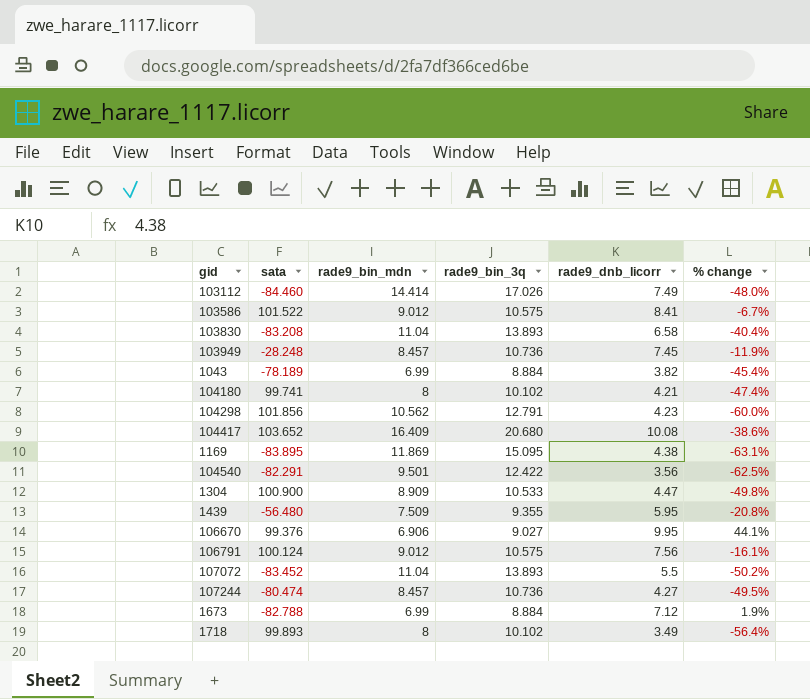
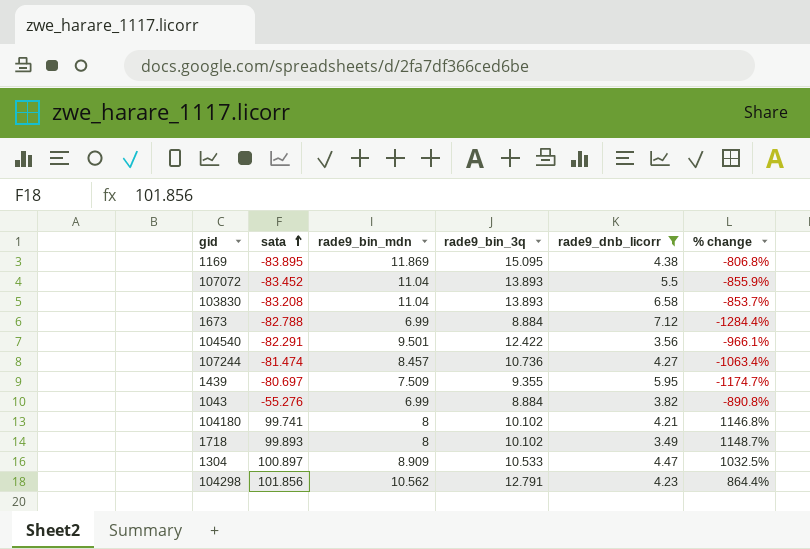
filter: none -> rade9_dnb_licorr <= 7.12
row order: none -> sata ascending
column % change | formula: ([rade9_dnb_licorr] - [rade9_bin_mdn]) / [rade9_bin_mdn] -> ([sata] - [rade9_bin_mdn]) / [rade9_bin_mdn]
107244 | sata: -80.474 -> -81.474
1439 | sata: -56.480 -> -80.697
1043 | sata: -78.189 -> -55.276
1304 | sata: 100.900 -> 100.897

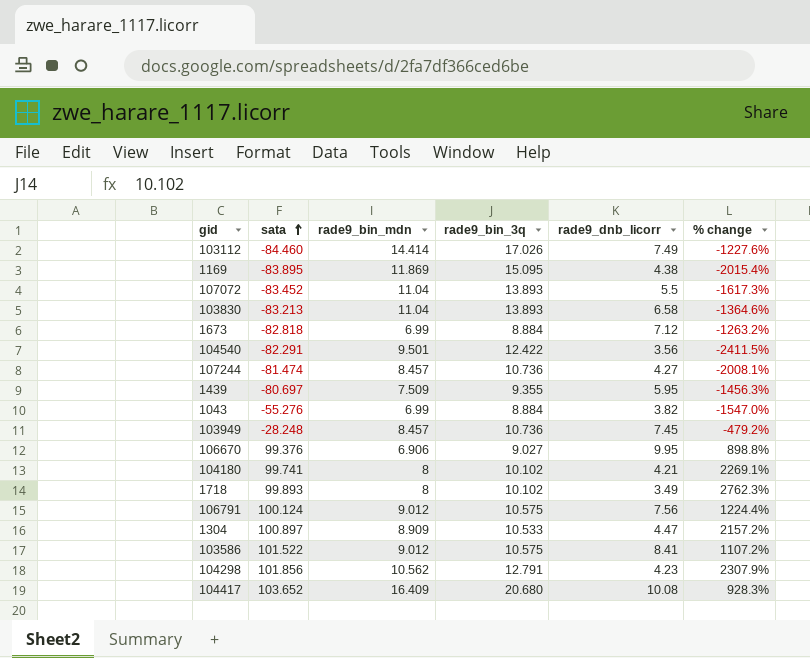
filter: rade9_dnb_licorr <= 7.12 -> none
column % change | formula: ([sata] - [rade9_bin_mdn]) / [rade9_bin_mdn] -> ([sata] - [rade9_dnb_licorr]) / [rade9_dnb_licorr]
103830 | sata: -83.208 -> -83.213
1673 | sata: -82.788 -> -82.818

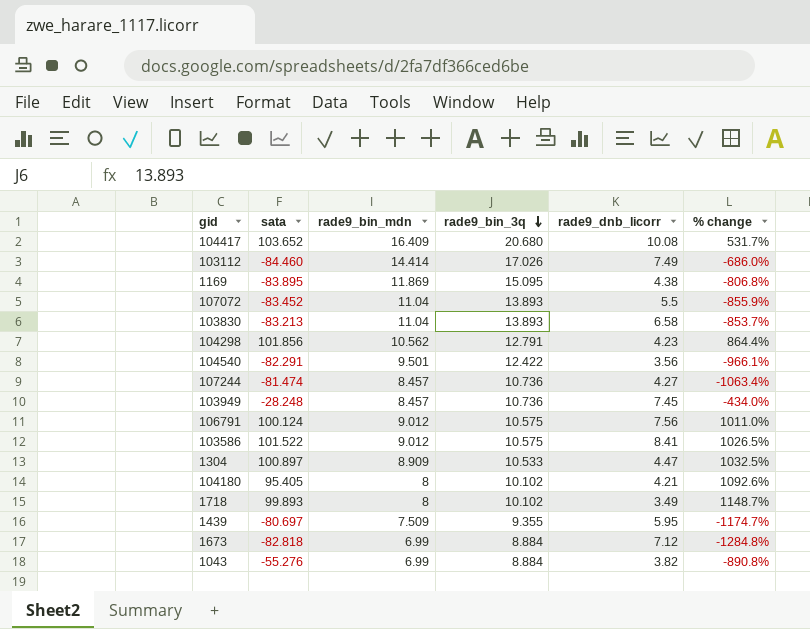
row order: sata ascending -> rade9_bin_3q descending
column % change | formula: ([sata] - [rade9_dnb_licorr]) / [rade9_dnb_licorr] -> ([sata] - [rade9_bin_mdn]) / [rade9_bin_mdn]
row 106670: 99.376 | 6.906 | 9.027 | 9.95 | 898.8% -> none
104180 | sata: 99.741 -> 95.405

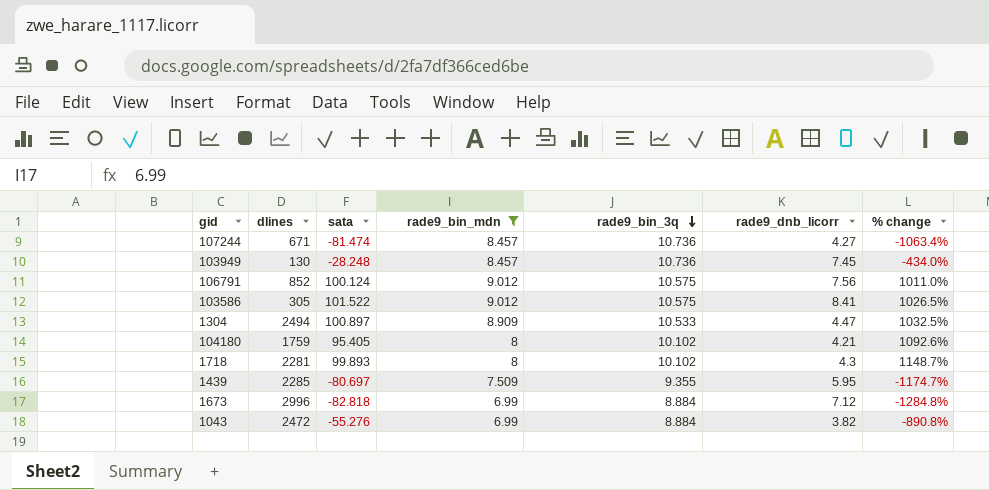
filter: none -> rade9_bin_mdn <= 9.012
column dlines | position: none -> 2
1718 | rade9_dnb_licorr: 3.49 -> 4.3

